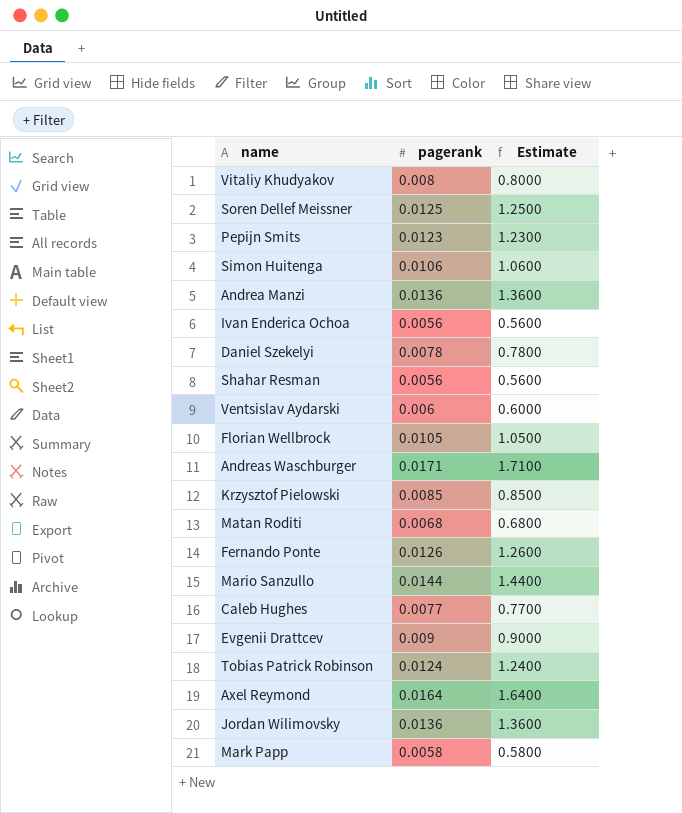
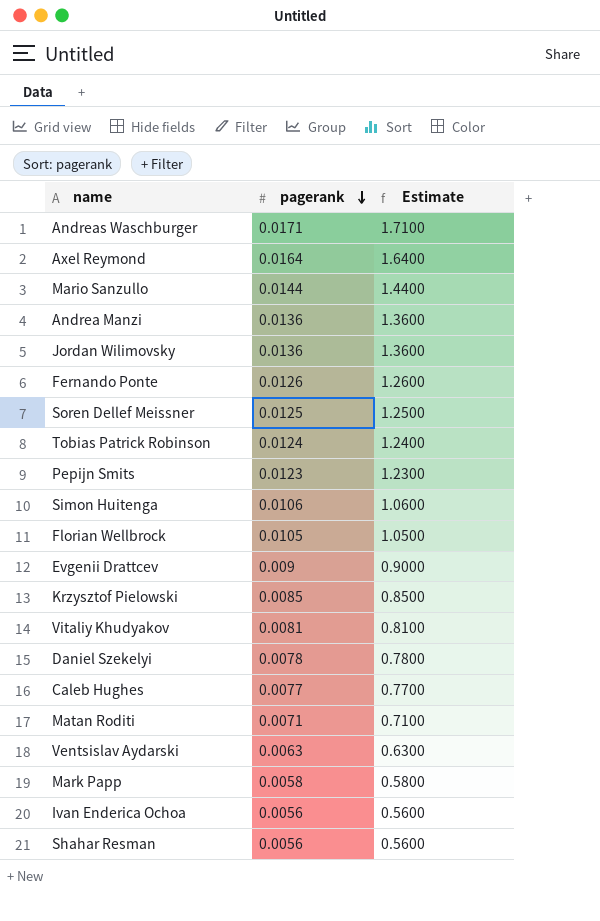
row order: none -> pagerank descending
Vitaliy Khudyakov | pagerank: 0.008 -> 0.0081
Vitaliy Khudyakov | Estimate: 0.8000 -> 0.8100
Matan Roditi | pagerank: 0.0068 -> 0.0071
Matan Roditi | Estimate: 0.6800 -> 0.7100
Ventsislav Aydarski | pagerank: 0.006 -> 0.0063
Ventsislav Aydarski | Estimate: 0.6000 -> 0.6300

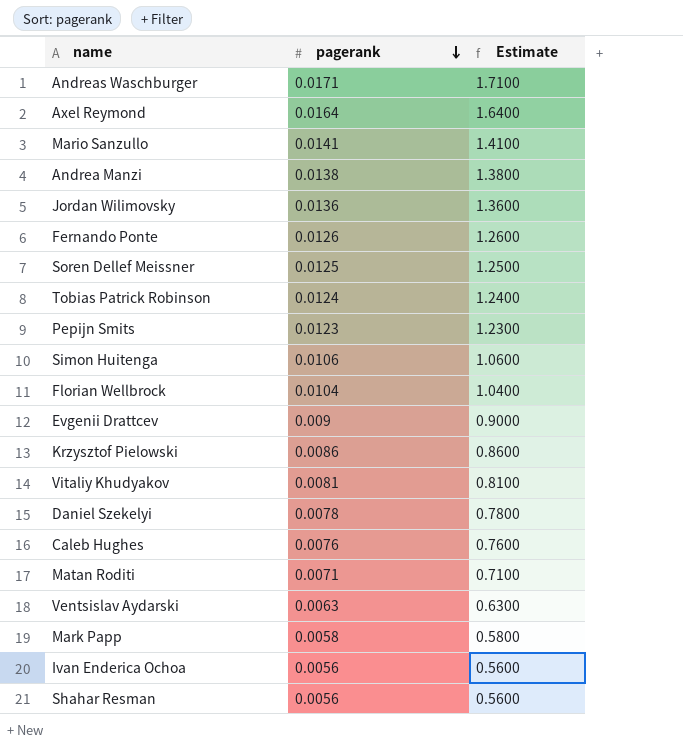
Mario Sanzullo | pagerank: 0.0144 -> 0.0141
Mario Sanzullo | Estimate: 1.4400 -> 1.4100
Andrea Manzi | pagerank: 0.0136 -> 0.0138
Andrea Manzi | Estimate: 1.3600 -> 1.3800
Florian Wellbrock | pagerank: 0.0105 -> 0.0104
Florian Wellbrock | Estimate: 1.0500 -> 1.0400
Krzysztof Pielowski | pagerank: 0.0085 -> 0.0086
Krzysztof Pielowski | Estimate: 0.8500 -> 0.8600
Caleb Hughes | pagerank: 0.0077 -> 0.0076
Caleb Hughes | Estimate: 0.7700 -> 0.7600

